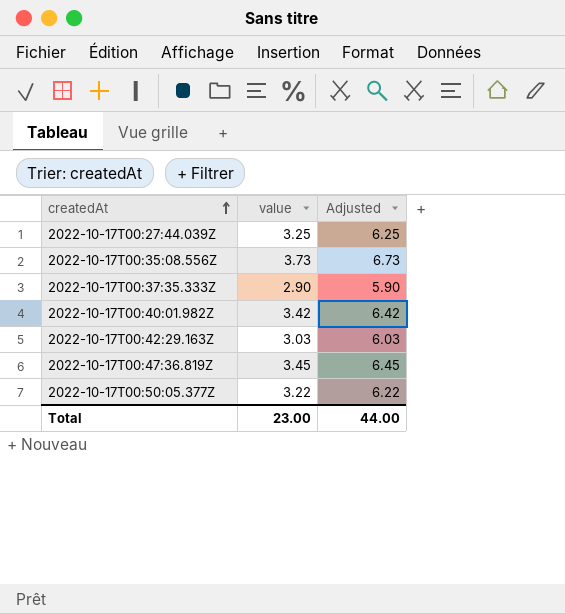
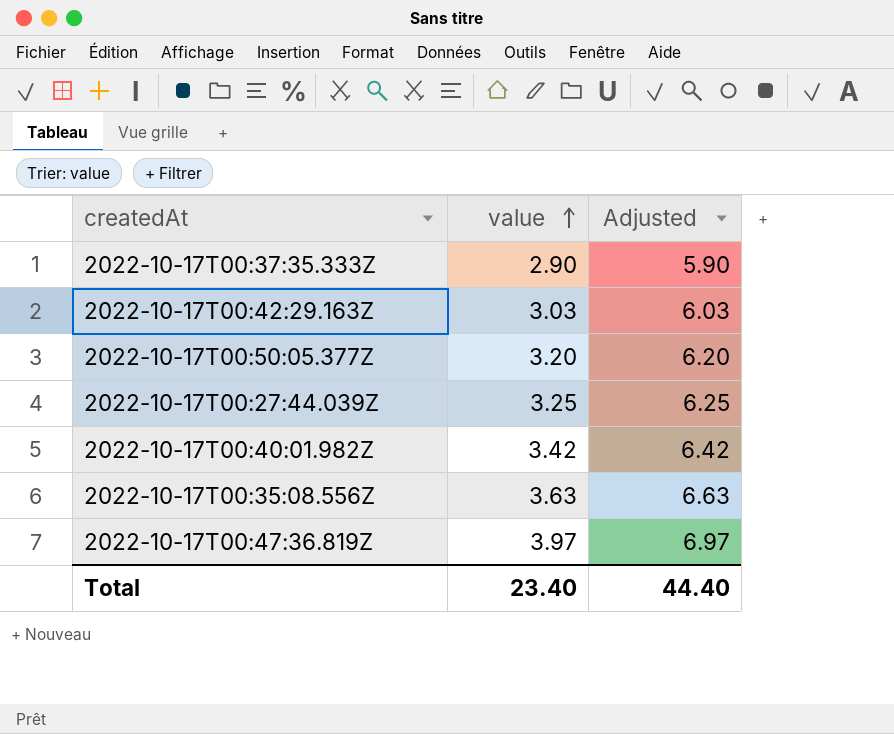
row order: createdAt ascending -> value ascending
2022-10-17T00:50:05.377Z | value: 3.22 -> 3.20
2022-10-17T00:50:05.377Z | Adjusted: 6.22 -> 6.20
2022-10-17T00:35:08.556Z | value: 3.73 -> 3.63
2022-10-17T00:35:08.556Z | Adjusted: 6.73 -> 6.63
2022-10-17T00:47:36.819Z | value: 3.45 -> 3.97
2022-10-17T00:47:36.819Z | Adjusted: 6.45 -> 6.97
Total | value: 23.00 -> 23.40
Total | Adjusted: 44.00 -> 44.40

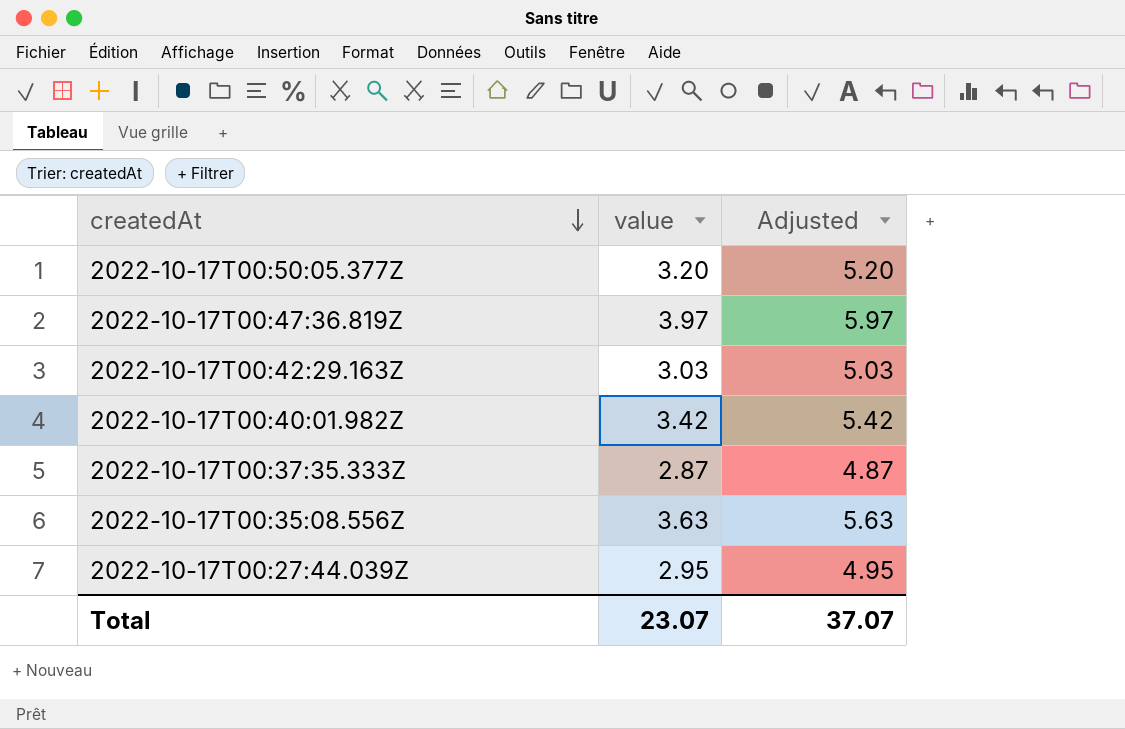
row order: value ascending -> createdAt descending
column Adjusted | formula: [value] + 3 -> [value] + 2
2022-10-17T00:37:35.333Z | value: 2.90 -> 2.87
2022-10-17T00:27:44.039Z | value: 3.25 -> 2.95
Total | value: 23.40 -> 23.07
Total | Adjusted: 44.40 -> 37.07

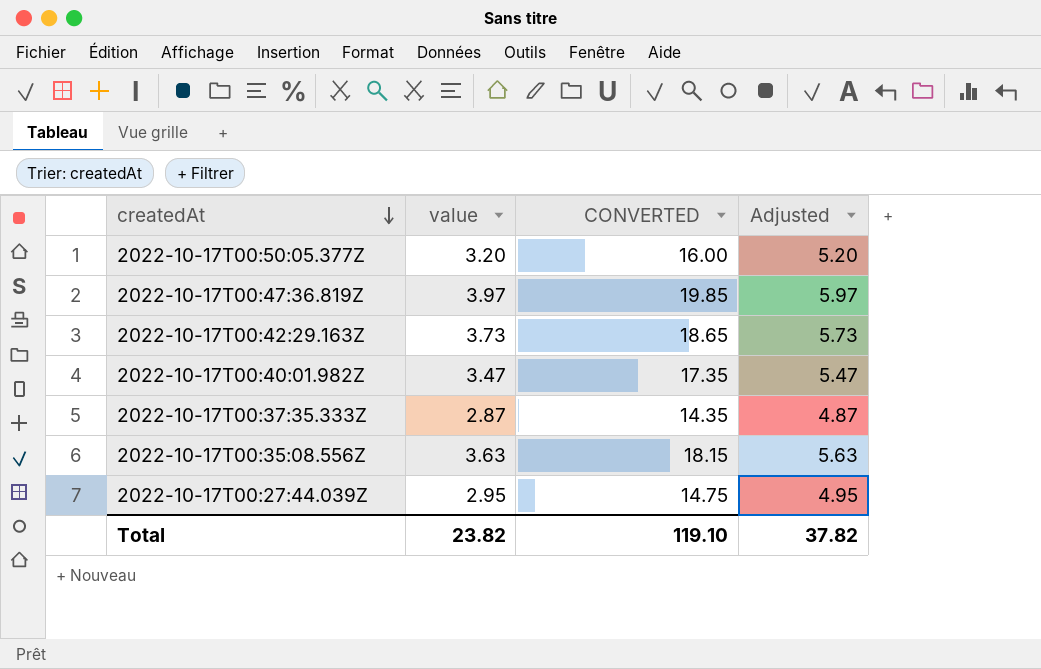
column CONVERTED | formula: none -> [value] * 5
2022-10-17T00:42:29.163Z | value: 3.03 -> 3.73
2022-10-17T00:42:29.163Z | Adjusted: 5.03 -> 5.73
2022-10-17T00:40:01.982Z | value: 3.42 -> 3.47
2022-10-17T00:40:01.982Z | Adjusted: 5.42 -> 5.47
Total | value: 23.07 -> 23.82
Total | Adjusted: 37.07 -> 37.82

